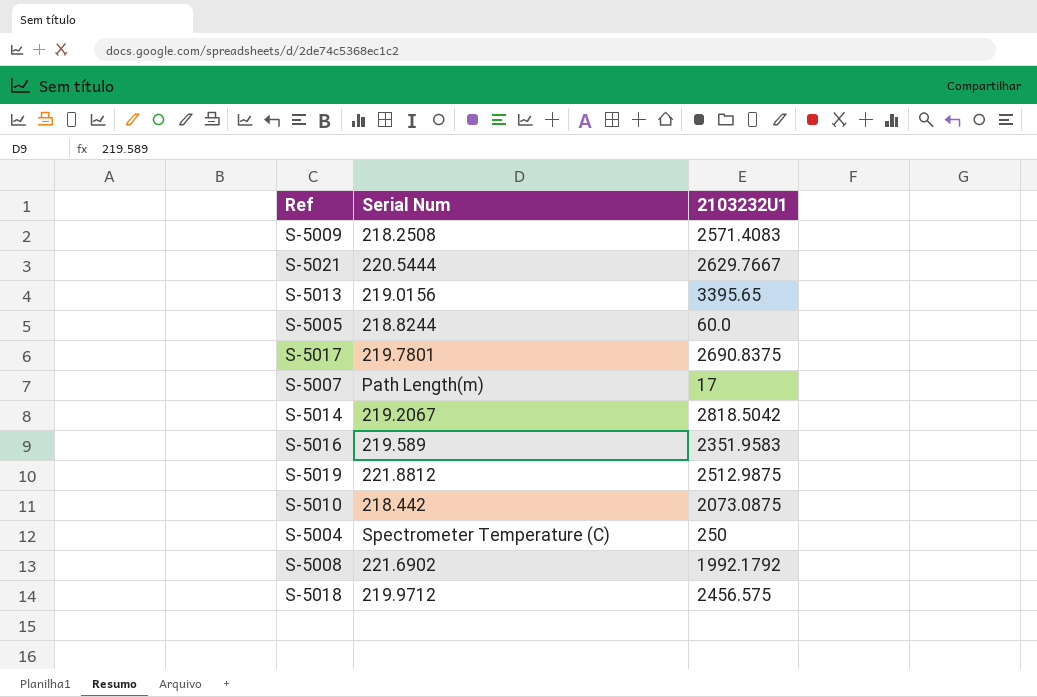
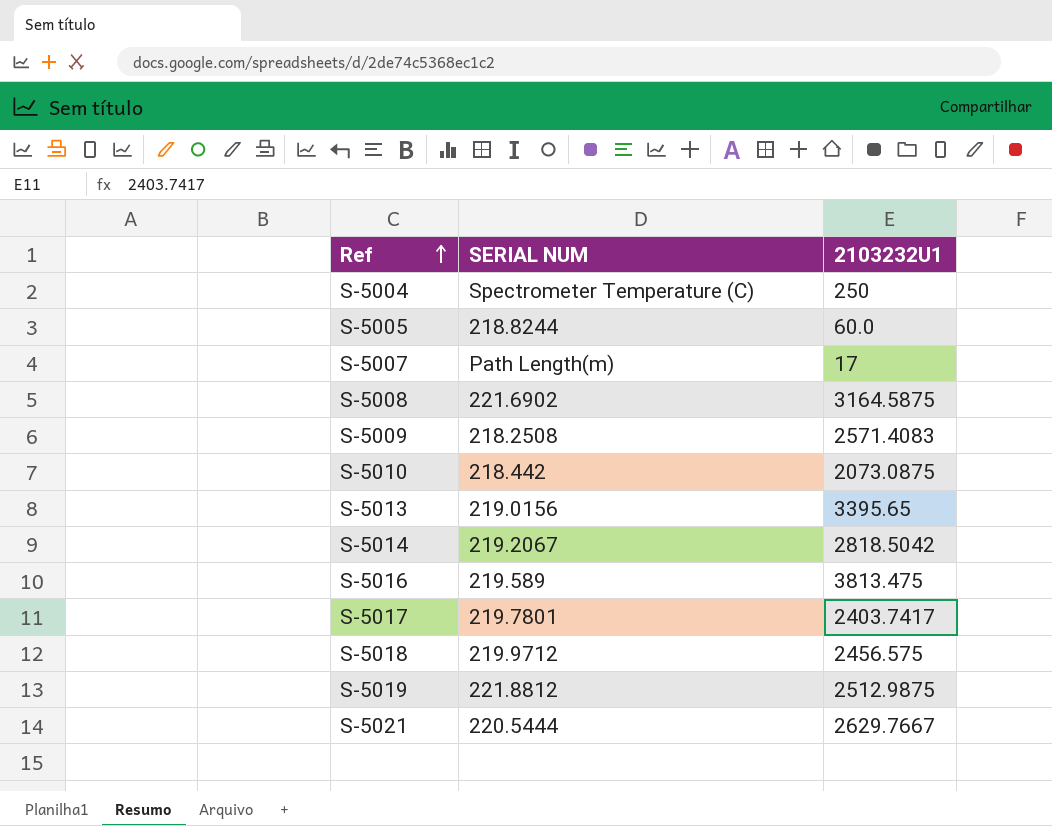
row order: none -> Ref ascending
column name: Serial Num -> SERIAL NUM
S-5008 | 2103232U1: 1992.1792 -> 3164.5875
S-5016 | 2103232U1: 2351.9583 -> 3813.475
S-5017 | 2103232U1: 2690.8375 -> 2403.7417

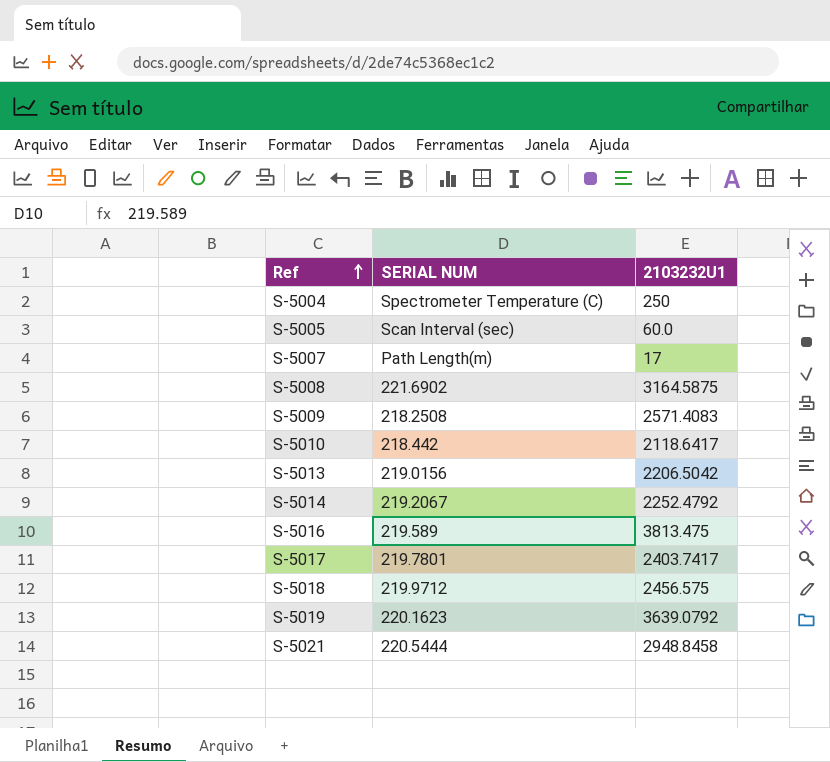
S-5005 | SERIAL NUM: 218.8244 -> Scan Interval (sec)
S-5010 | 2103232U1: 2073.0875 -> 2118.6417
S-5013 | 2103232U1: 3395.65 -> 2206.5042
S-5014 | 2103232U1: 2818.5042 -> 2252.4792
S-5019 | SERIAL NUM: 221.8812 -> 220.1623
S-5019 | 2103232U1: 2512.9875 -> 3639.0792
S-5021 | 2103232U1: 2629.7667 -> 2948.8458

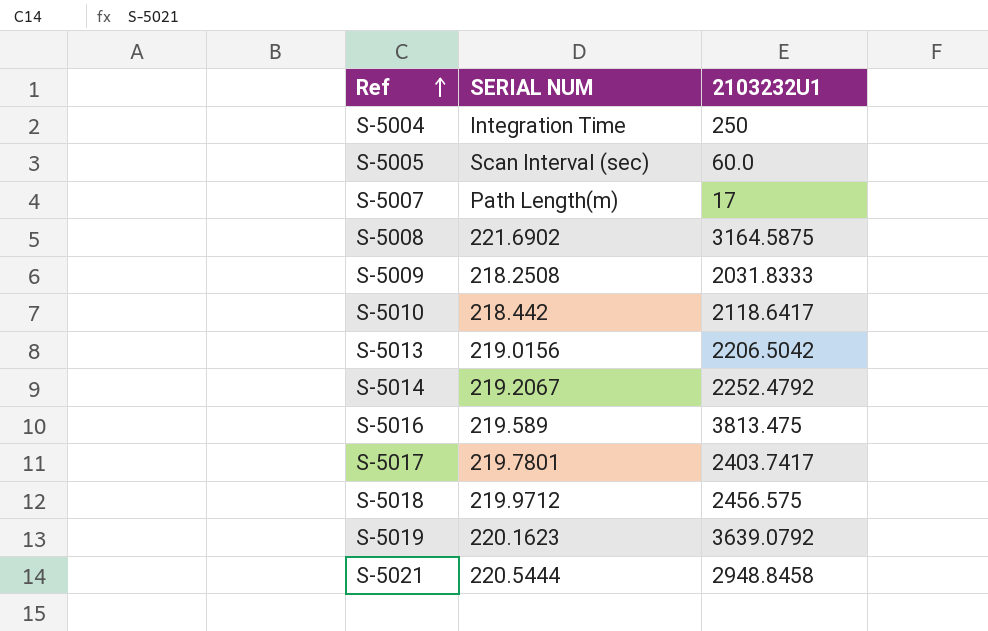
S-5004 | SERIAL NUM: Spectrometer Temperature (C) -> Integration Time
S-5009 | 2103232U1: 2571.4083 -> 2031.8333

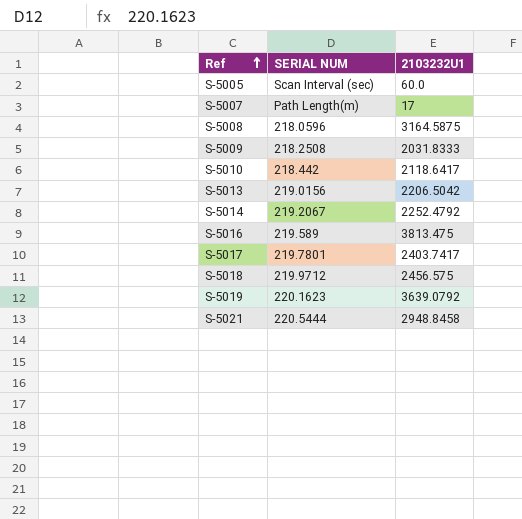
row S-5004: Integration Time | 250 -> none
S-5008 | SERIAL NUM: 221.6902 -> 218.0596

